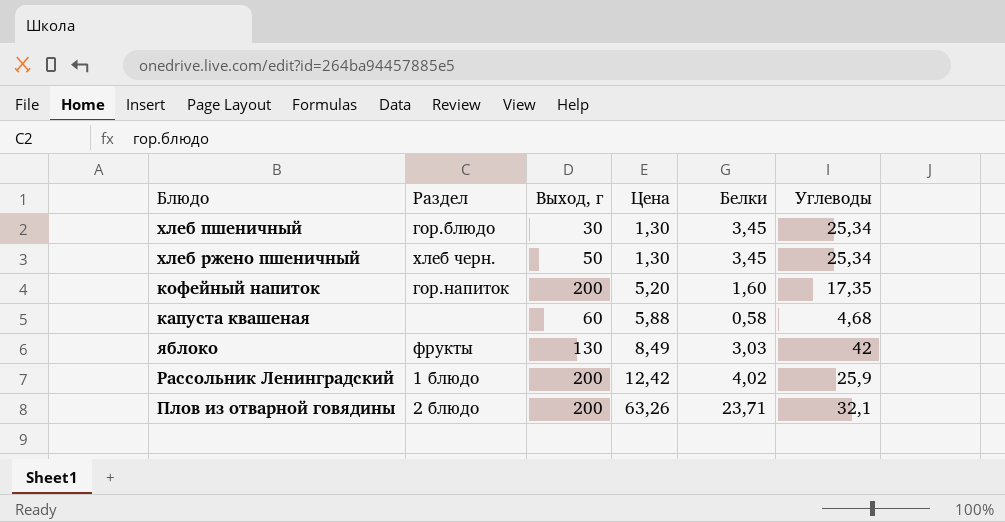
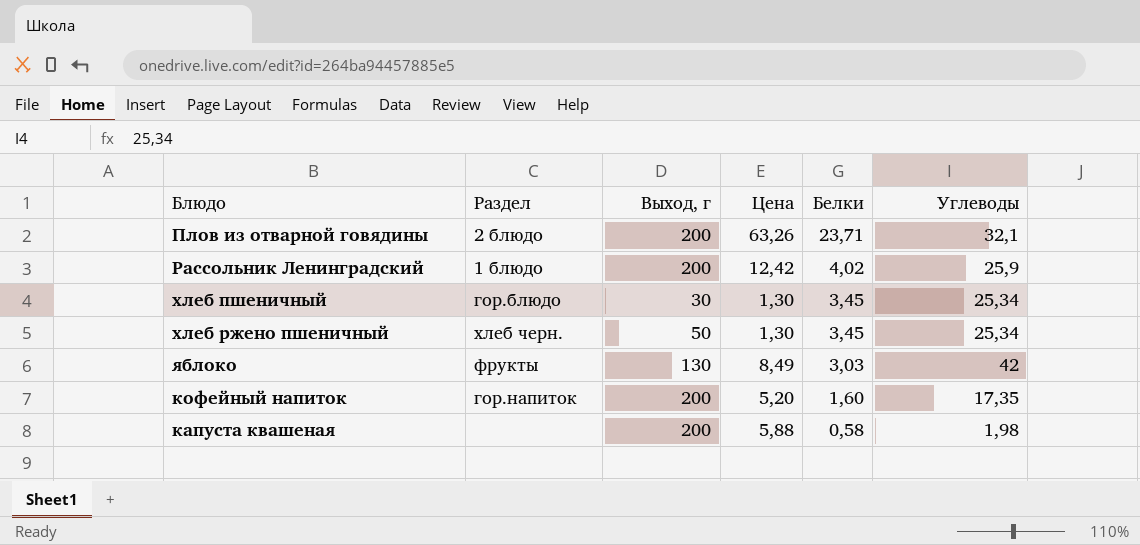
row order: Цена ascending -> Белки descending
капуста квашеная | Выход, г: 60 -> 200
капуста квашеная | Углеводы: 4,68 -> 1,98

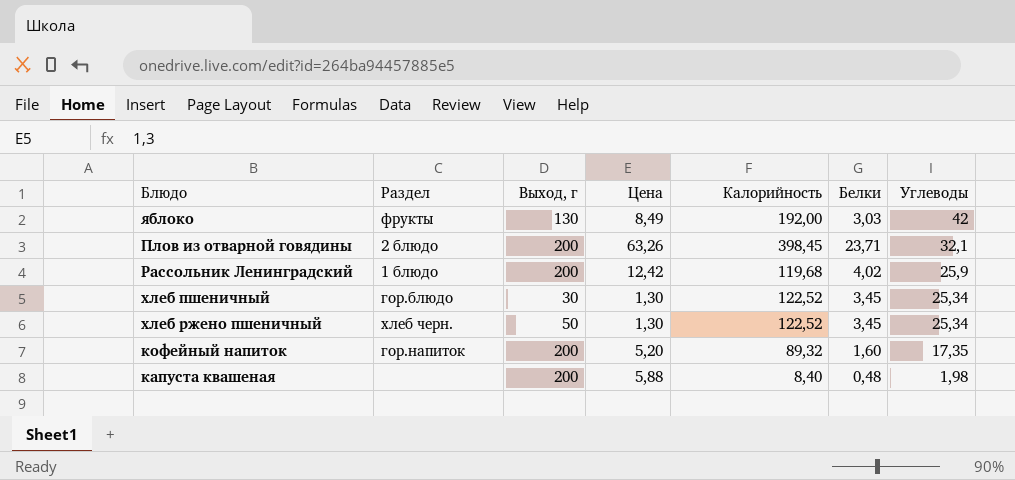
row order: Белки descending -> Углеводы descending
column Калорийность | position: none -> 5
капуста квашеная | Белки: 0,58 -> 0,48

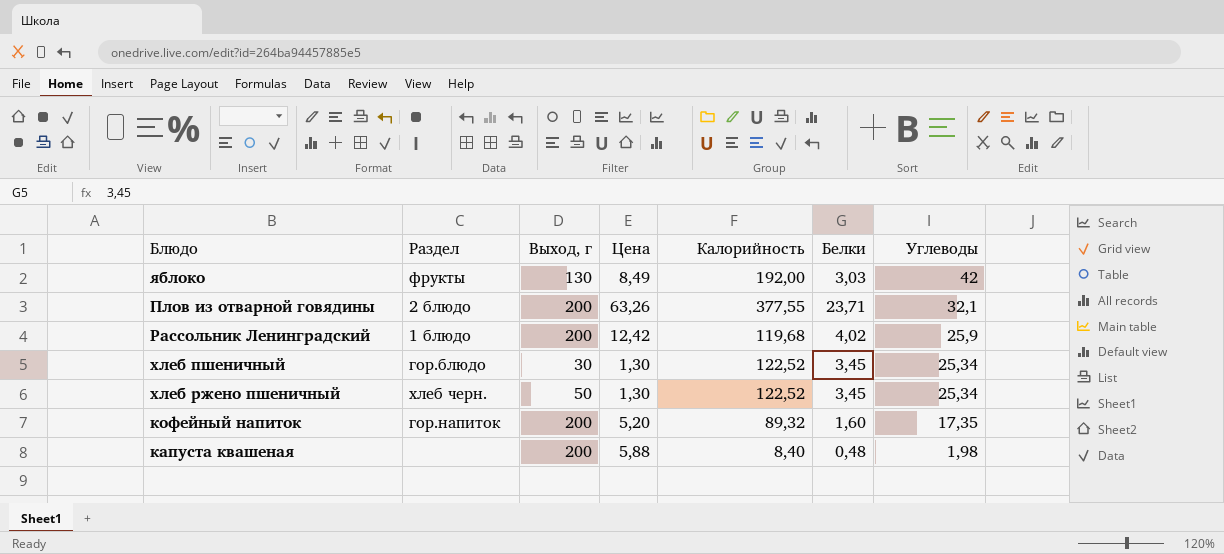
Плов из отварной говядины | Калорийность: 398,45 -> 377,55

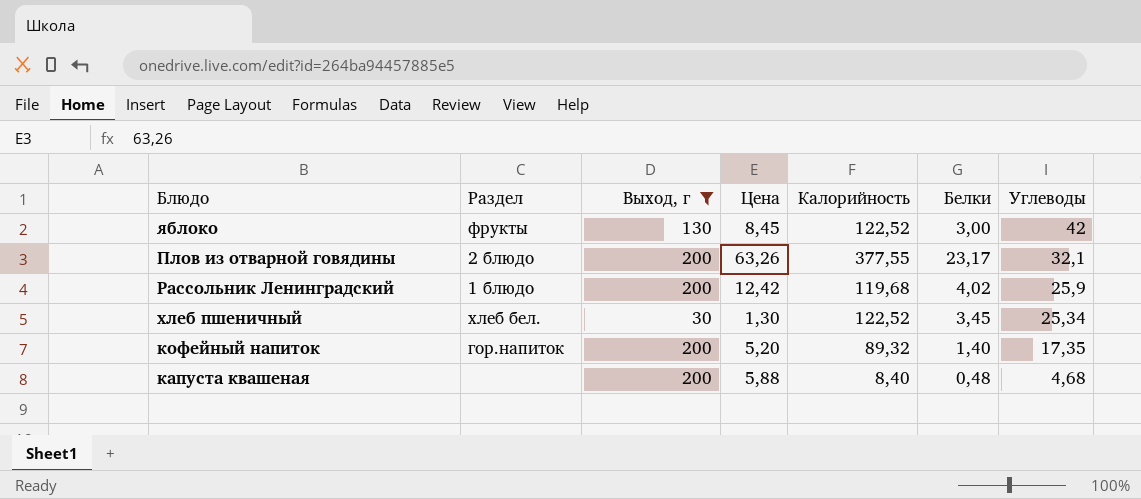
filter: none -> Выход, г != 50
яблоко | Цена: 8,49 -> 8,45
яблоко | Калорийность: 192,00 -> 122,52
яблоко | Белки: 3,03 -> 3,00
Плов из отварной говядины | Белки: 23,71 -> 23,17
хлеб пшеничный | Раздел: гор.блюдо -> хлеб бел.
кофейный напиток | Белки: 1,60 -> 1,40
капуста квашеная | Углеводы: 1,98 -> 4,68

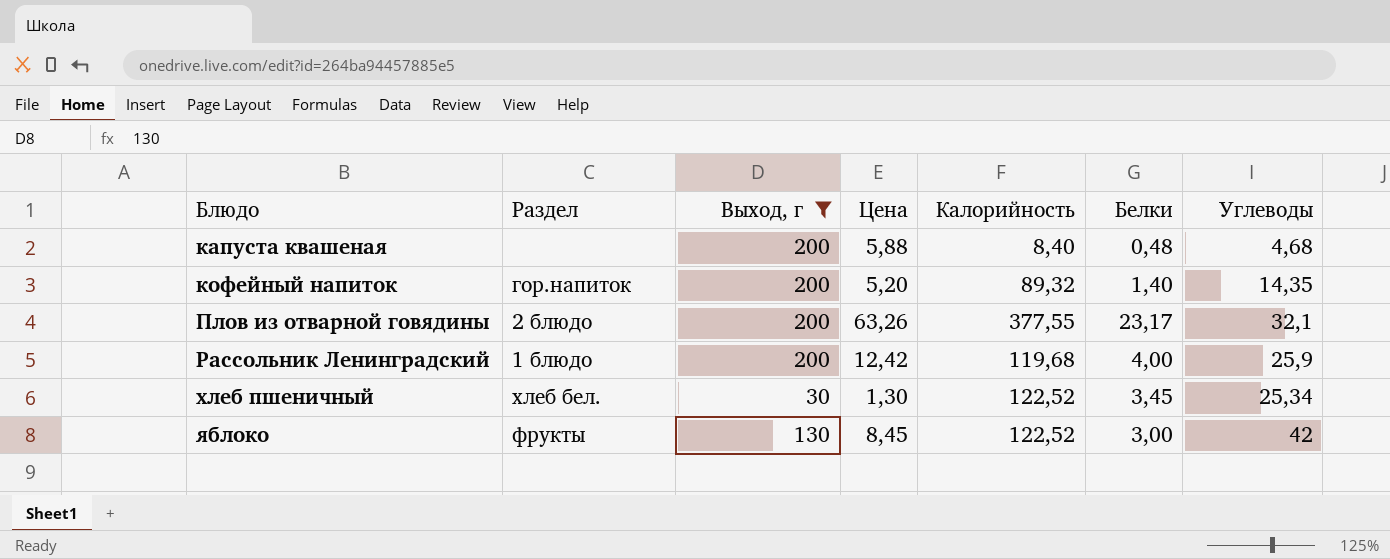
row order: Углеводы descending -> Блюдо ascending
кофейный напиток | Углеводы: 17,35 -> 14,35
Рассольник Ленинградский | Белки: 4,02 -> 4,00

